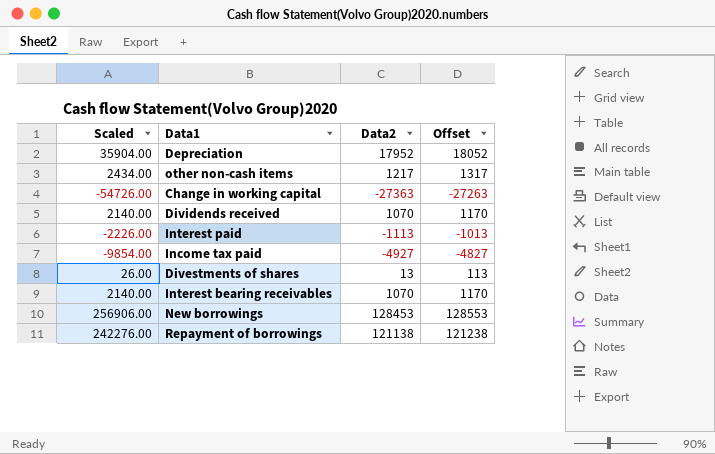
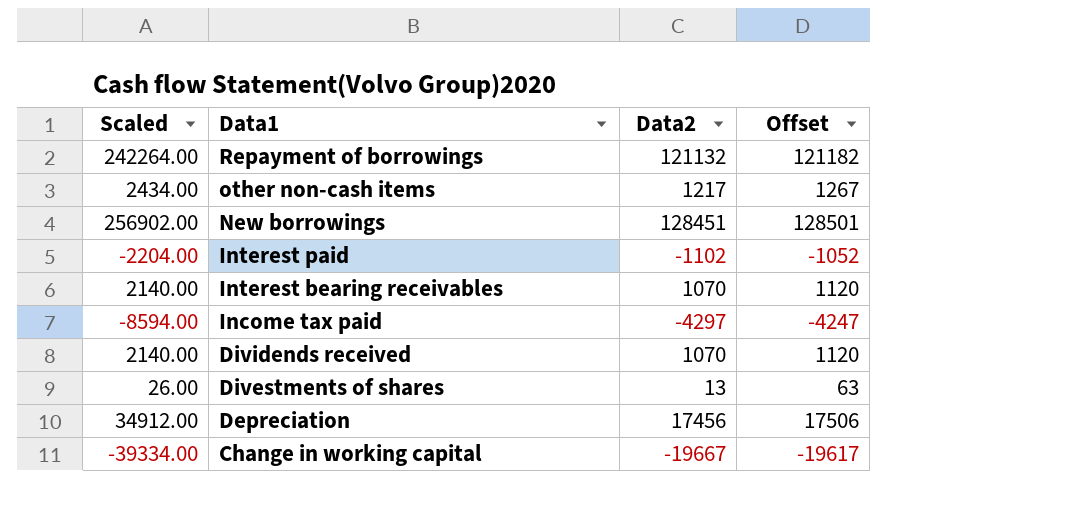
row order: none -> Data1 descending
column Offset | formula: [Data2] + 100 -> [Data2] + 50
Repayment of borrowings | Scaled: 242276.00 -> 242264.00
Repayment of borrowings | Data2: 121138 -> 121132
New borrowings | Scaled: 256906.00 -> 256902.00
New borrowings | Data2: 128453 -> 128451
Interest paid | Scaled: -2226.00 -> -2204.00
Interest paid | Data2: -1113 -> -1102
Income tax paid | Scaled: -9854.00 -> -8594.00
Income tax paid | Data2: -4927 -> -4297
Depreciation | Scaled: 35904.00 -> 34912.00
Depreciation | Data2: 17952 -> 17456
Change in working capital | Scaled: -54726.00 -> -39334.00
Change in working capital | Data2: -27363 -> -19667

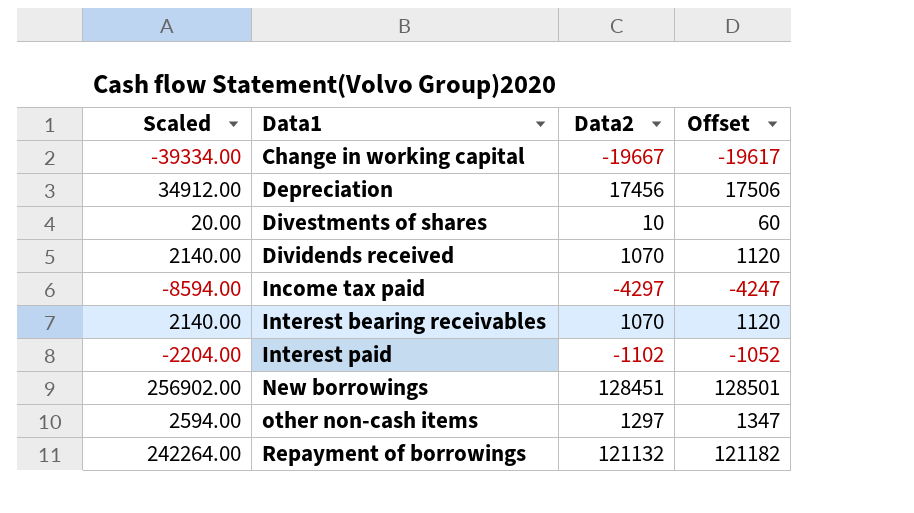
row order: Data1 descending -> Data1 ascending
Divestments of shares | Scaled: 26.00 -> 20.00
Divestments of shares | Data2: 13 -> 10
Divestments of shares | Offset: 63 -> 60
other non-cash items | Scaled: 2434.00 -> 2594.00
other non-cash items | Data2: 1217 -> 1297
other non-cash items | Offset: 1267 -> 1347

